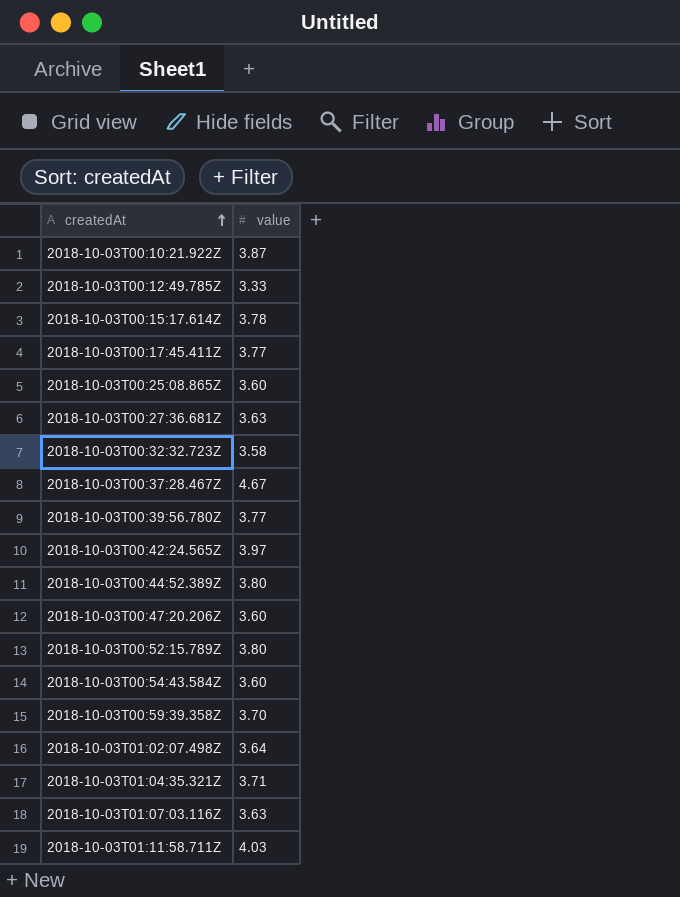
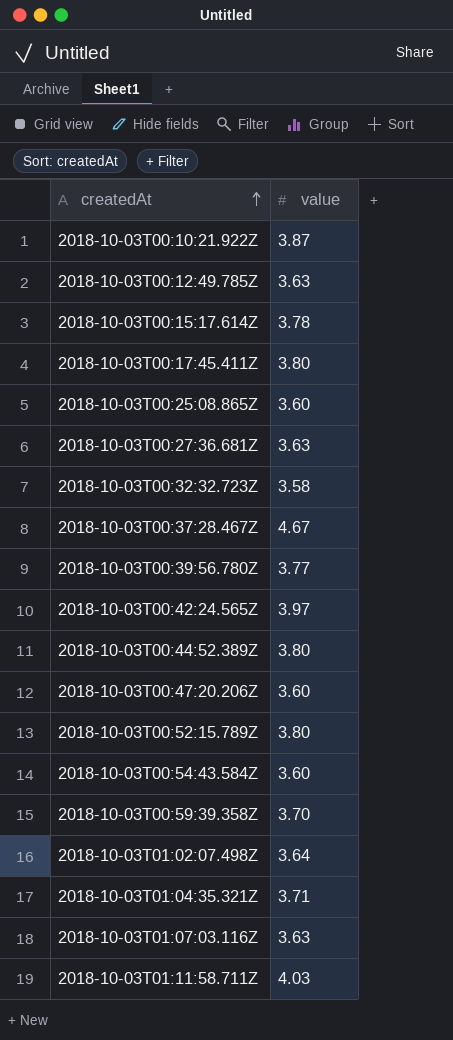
2018-10-03T00:12:49.785Z | value: 3.33 -> 3.63
2018-10-03T00:17:45.411Z | value: 3.77 -> 3.80

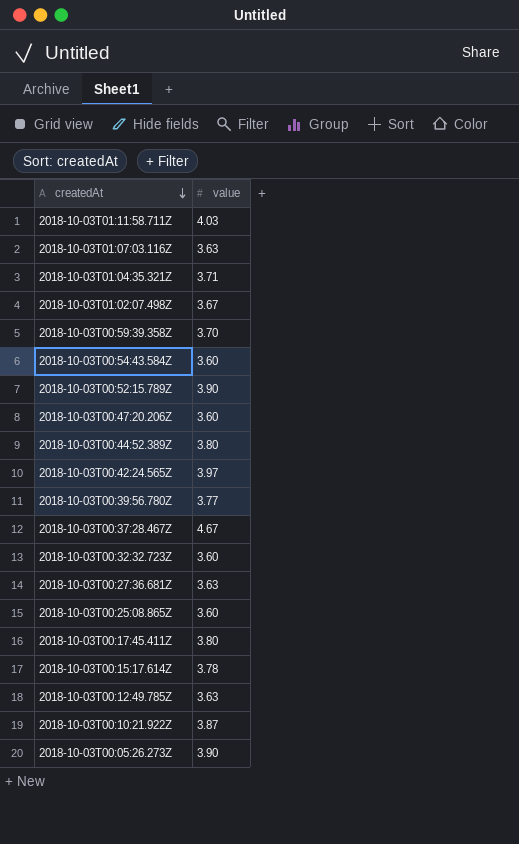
row order: createdAt ascending -> createdAt descending
2018-10-03T01:02:07.498Z | value: 3.64 -> 3.67
2018-10-03T00:52:15.789Z | value: 3.80 -> 3.90
2018-10-03T00:32:32.723Z | value: 3.58 -> 3.60
row 2018-10-03T00:05:26.273Z: none -> 3.90

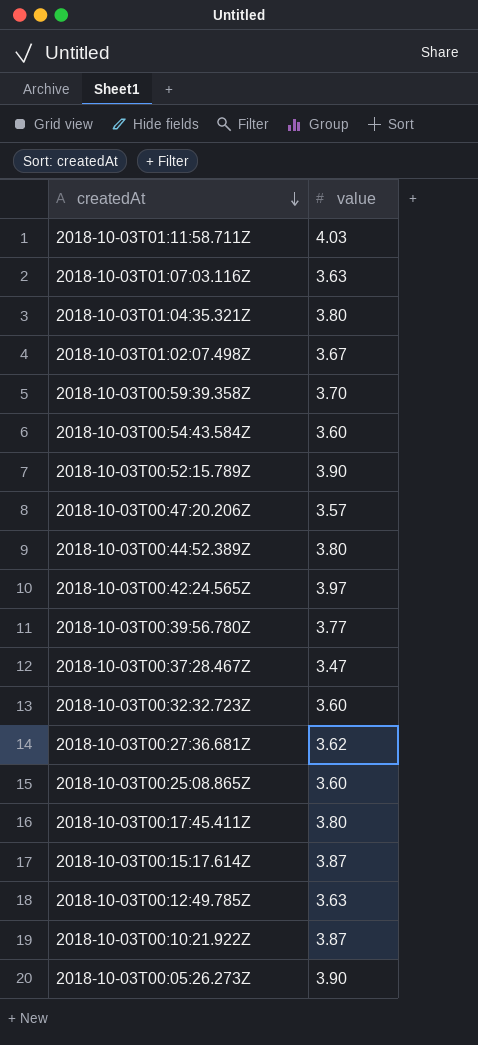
2018-10-03T01:04:35.321Z | value: 3.71 -> 3.80
2018-10-03T00:47:20.206Z | value: 3.60 -> 3.57
2018-10-03T00:37:28.467Z | value: 4.67 -> 3.47
2018-10-03T00:27:36.681Z | value: 3.63 -> 3.62
2018-10-03T00:15:17.614Z | value: 3.78 -> 3.87

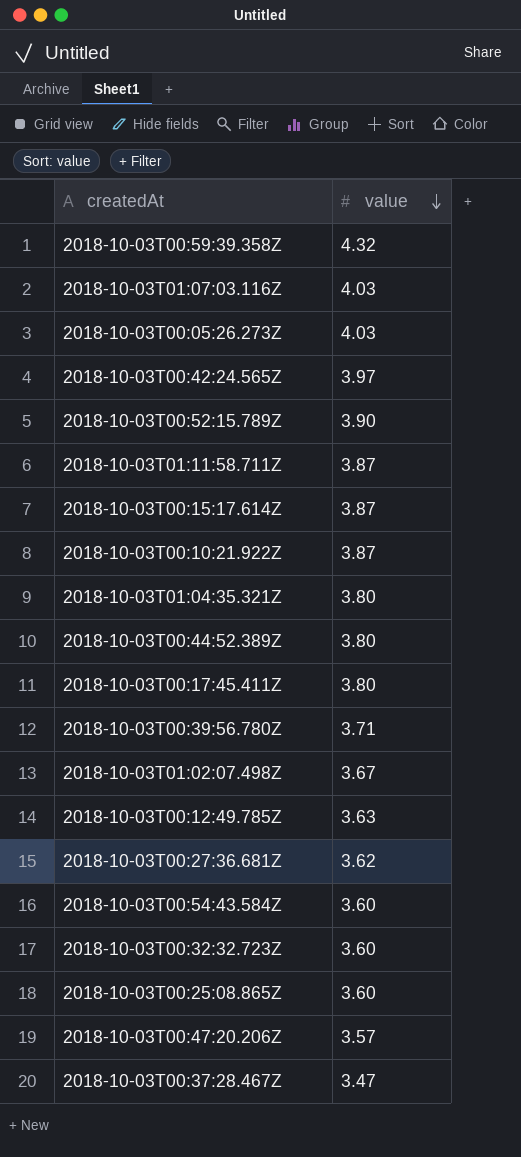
row order: createdAt descending -> value descending
2018-10-03T00:59:39.358Z | value: 3.70 -> 4.32
2018-10-03T01:07:03.116Z | value: 3.63 -> 4.03
2018-10-03T00:05:26.273Z | value: 3.90 -> 4.03
2018-10-03T01:11:58.711Z | value: 4.03 -> 3.87
2018-10-03T00:39:56.780Z | value: 3.77 -> 3.71

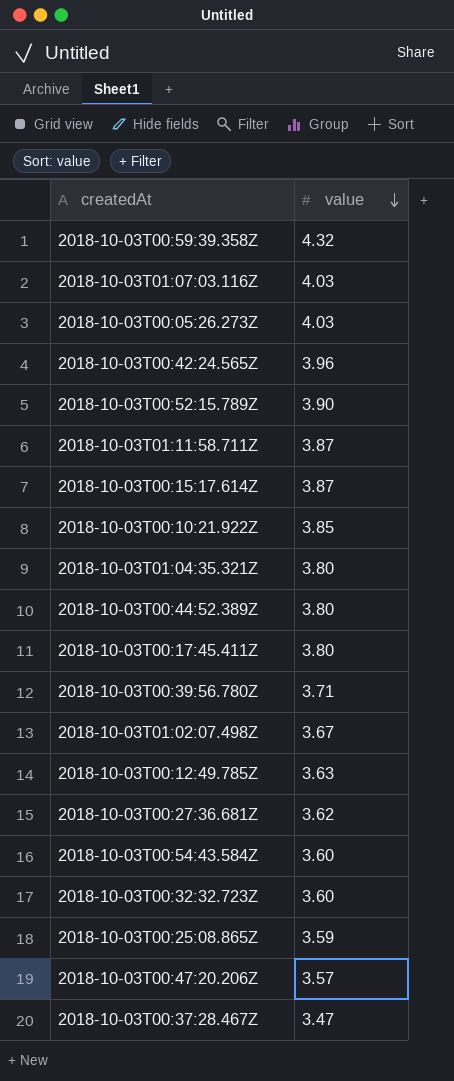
2018-10-03T00:42:24.565Z | value: 3.97 -> 3.96
2018-10-03T00:10:21.922Z | value: 3.87 -> 3.85
2018-10-03T00:25:08.865Z | value: 3.60 -> 3.59

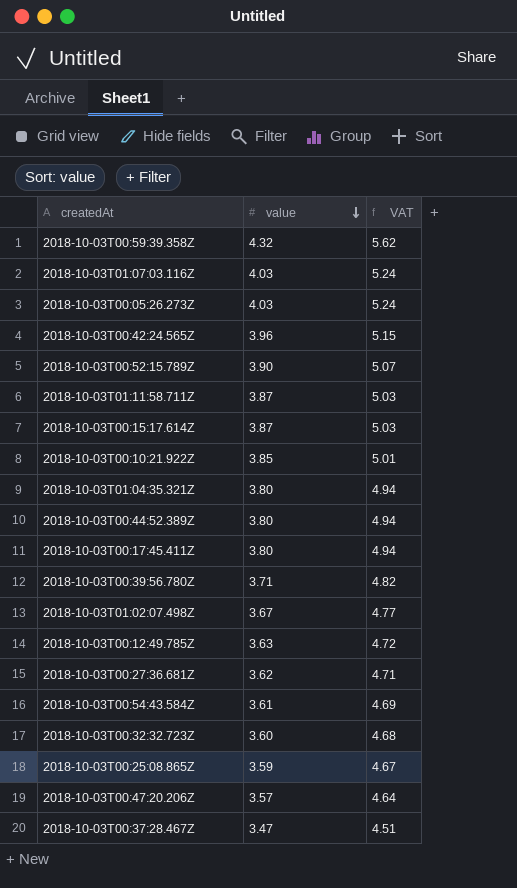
column VAT | formula: none -> [value] * 1.3
2018-10-03T00:54:43.584Z | value: 3.60 -> 3.61

